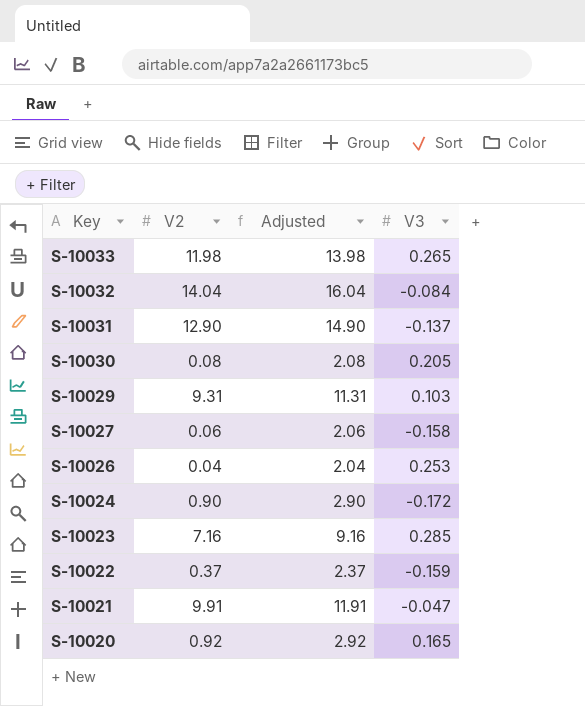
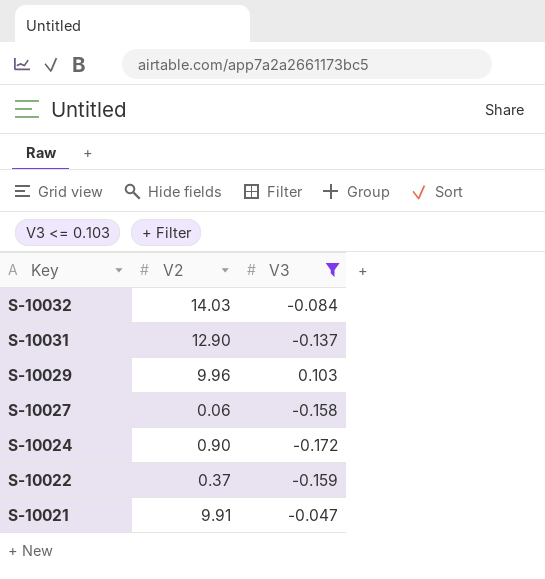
filter: none -> V3 <= 0.103
column Adjusted | formula: [V2] + 2 -> none
S-10032 | V2: 14.04 -> 14.03
S-10029 | V2: 9.31 -> 9.96

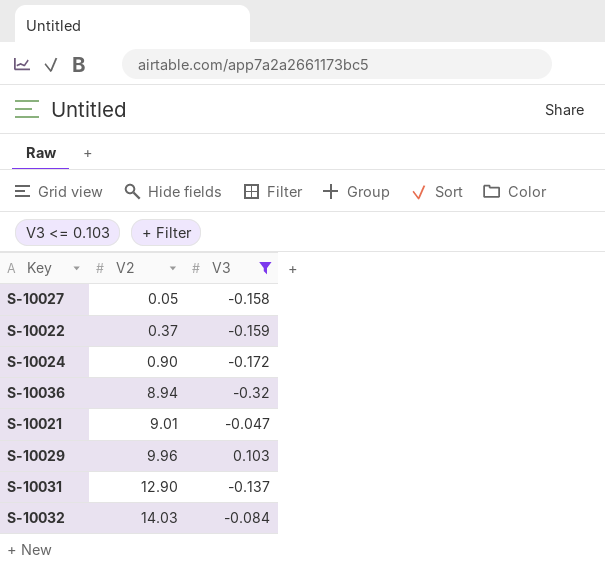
row order: Key descending -> V2 ascending
S-10027 | V2: 0.06 -> 0.05
row S-10036: none -> 8.94 | -0.32
S-10021 | V2: 9.91 -> 9.01

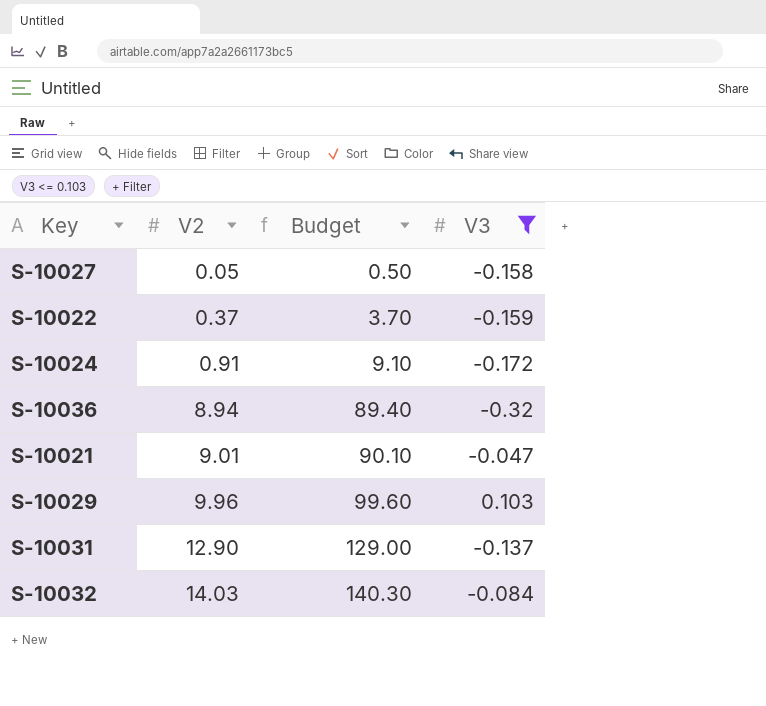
column Budget | formula: none -> [V2] * 10
S-10024 | V2: 0.90 -> 0.91

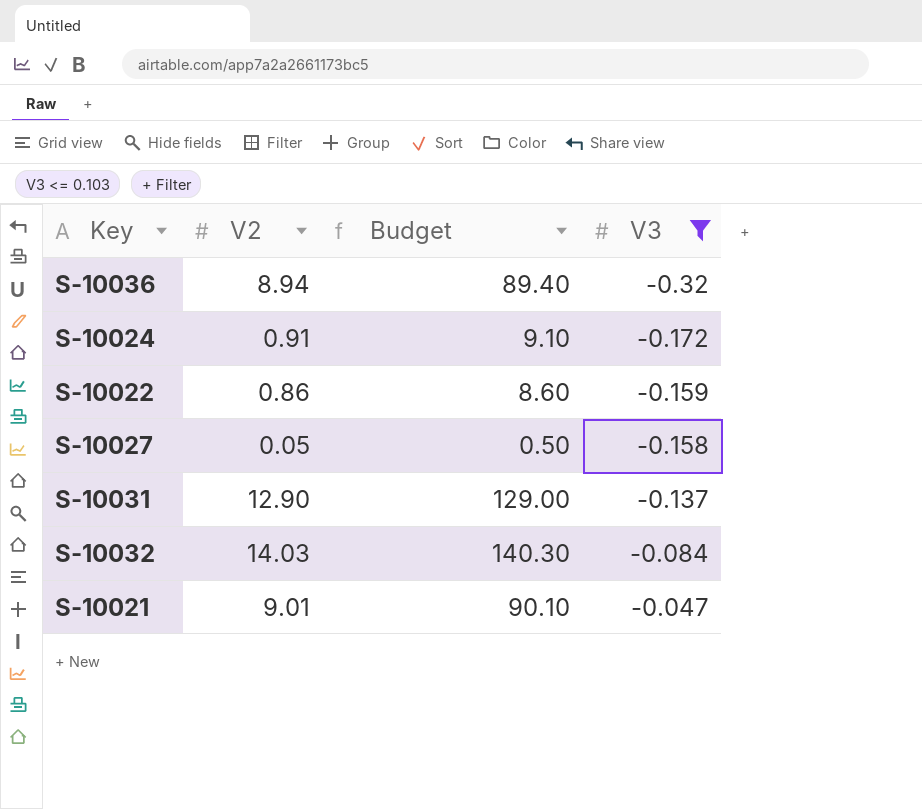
row order: V2 ascending -> V3 ascending
row S-10029: 9.96 | 99.60 | 0.103 -> none
S-10022 | V2: 0.37 -> 0.86
S-10022 | Budget: 3.70 -> 8.60

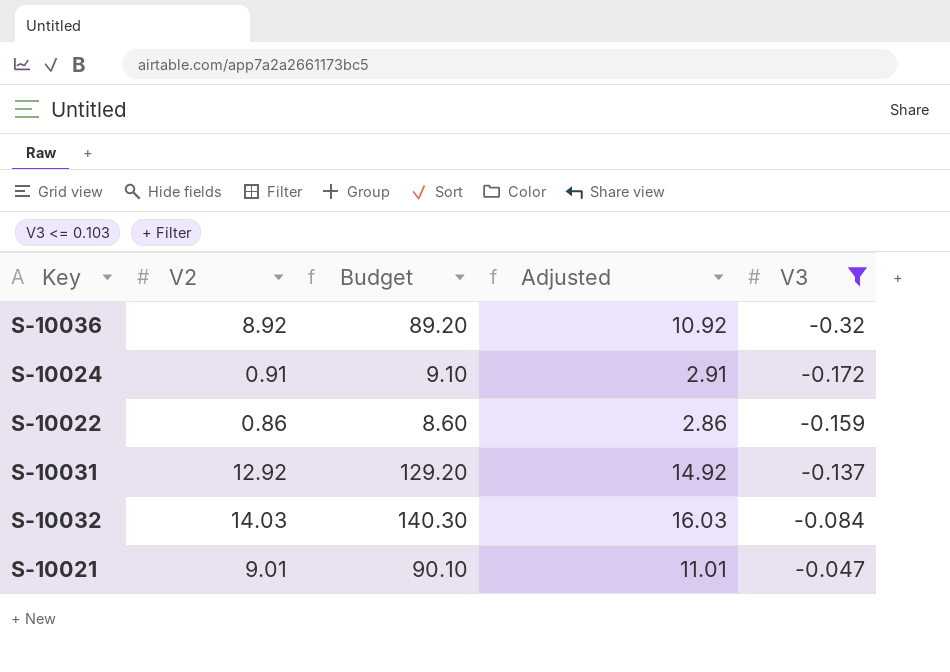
column Adjusted | formula: none -> [V2] + 2
row S-10027: 0.05 | 0.50 | -0.158 -> none
S-10036 | V2: 8.94 -> 8.92
S-10036 | Budget: 89.40 -> 89.20
S-10031 | V2: 12.90 -> 12.92
S-10031 | Budget: 129.00 -> 129.20

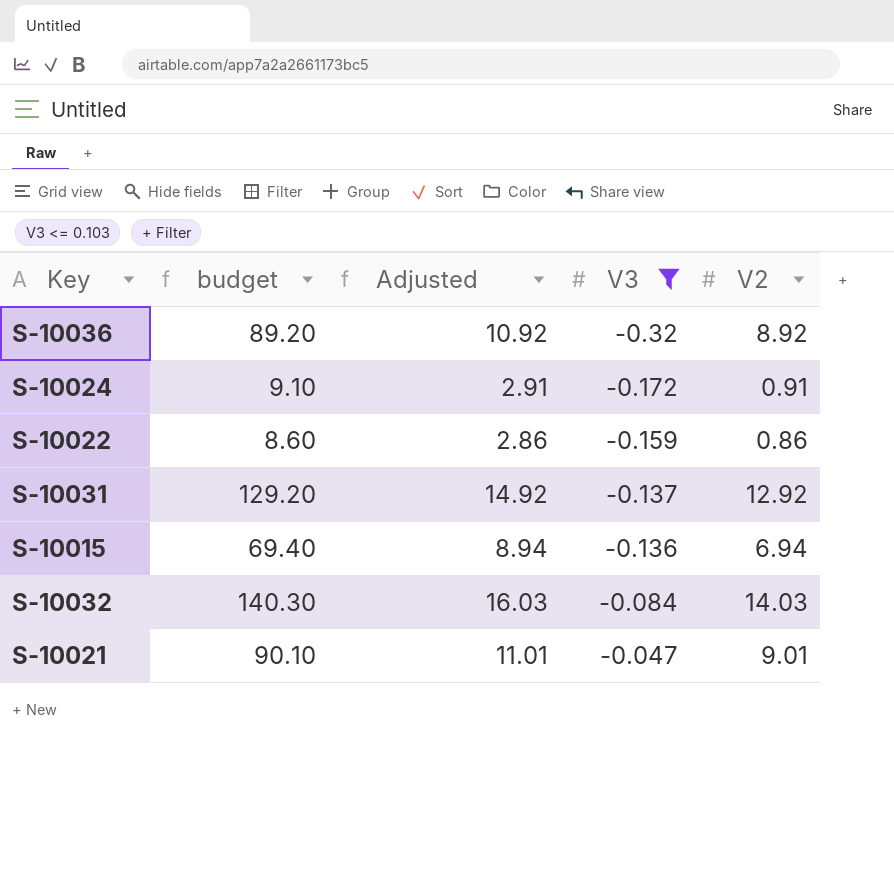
column name: Budget -> budget
column V2 | position: 2 -> 5
row S-10015: none -> 69.40 | 8.94 | -0.136 | 6.94

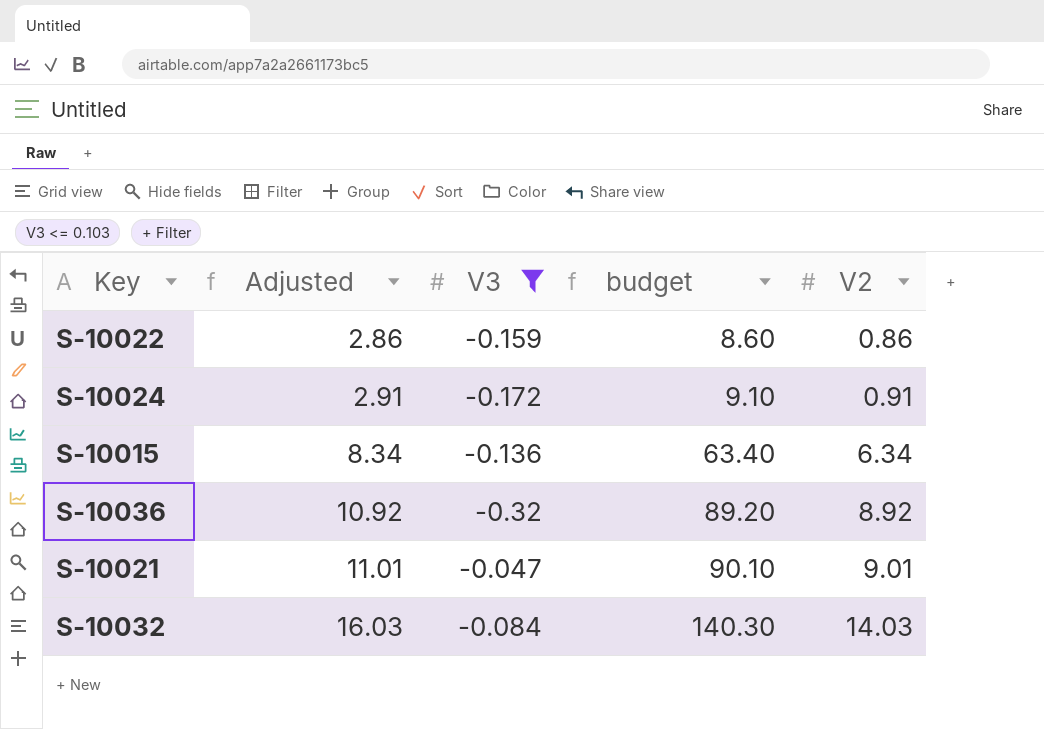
row order: V3 ascending -> Adjusted ascending
column budget | position: 2 -> 4
row S-10031: 129.20 | 14.92 | -0.137 | 12.92 -> none
S-10015 | Adjusted: 8.94 -> 8.34
S-10015 | budget: 69.40 -> 63.40
S-10015 | V2: 6.94 -> 6.34

